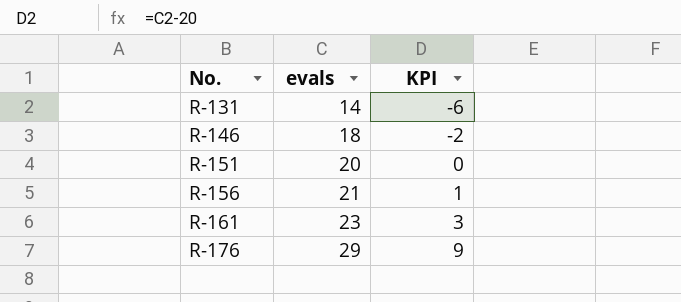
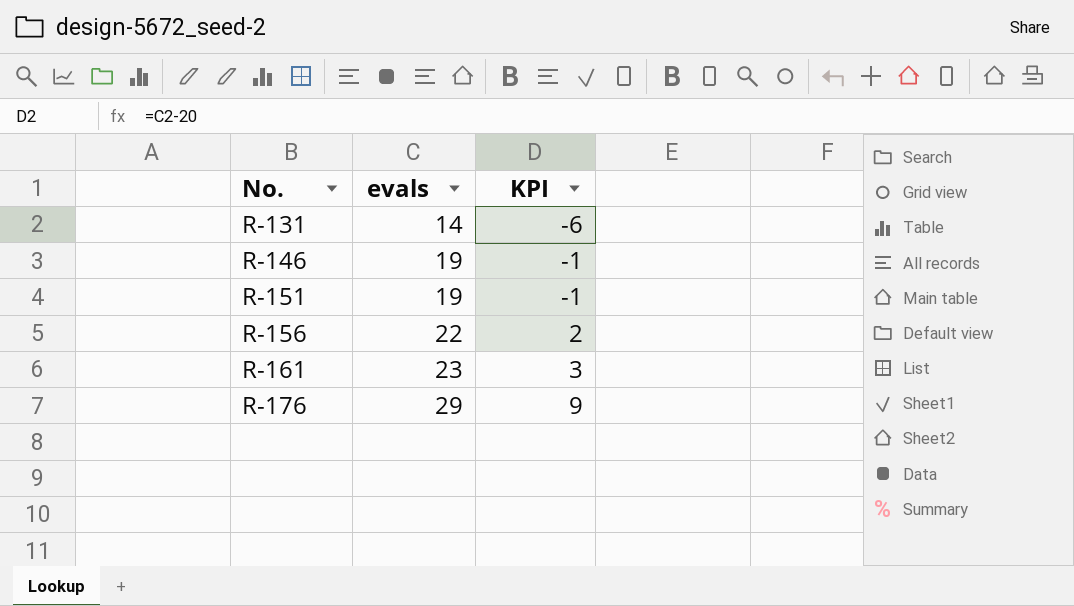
R-146 | evals: 18 -> 19
R-146 | KPI: -2 -> -1
R-151 | evals: 20 -> 19
R-151 | KPI: 0 -> -1
R-156 | evals: 21 -> 22
R-156 | KPI: 1 -> 2

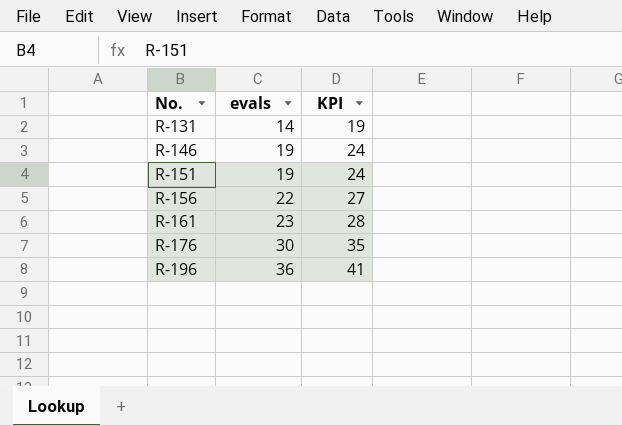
column KPI | formula: [evals] - 20 -> [evals] + 5
R-176 | evals: 29 -> 30
row R-196: none -> 36 | 41

